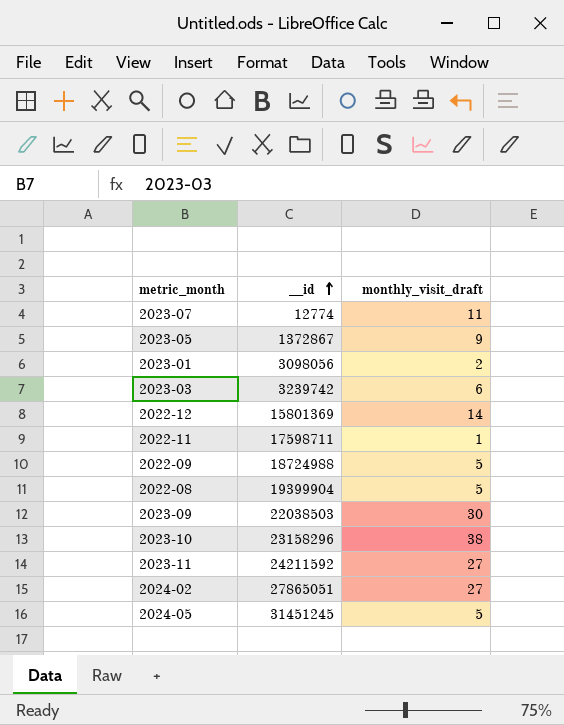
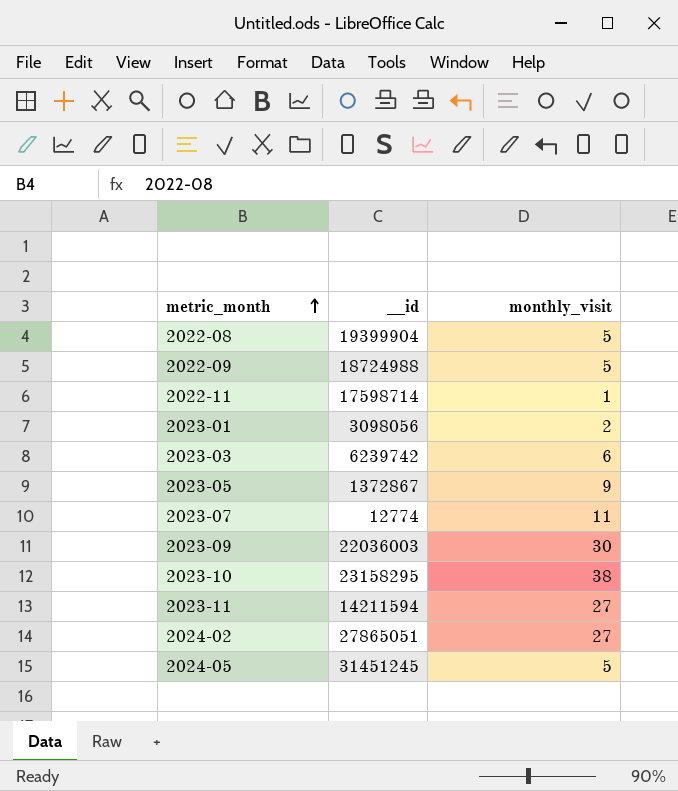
row order: __id ascending -> metric_month ascending
column name: monthly_visit_draft -> monthly_visit
row 2022-12: 15801369 | 14 -> none
2022-11 | __id: 17598711 -> 17598714
2023-03 | __id: 3239742 -> 6239742
2023-09 | __id: 22038503 -> 22036003
2023-10 | __id: 23158296 -> 23158295
2023-11 | __id: 24211592 -> 14211594

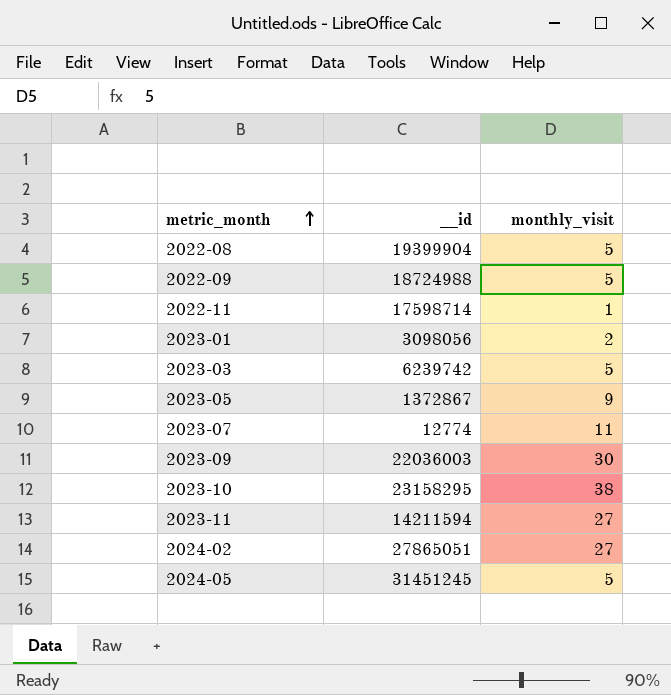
2023-03 | monthly_visit: 6 -> 5

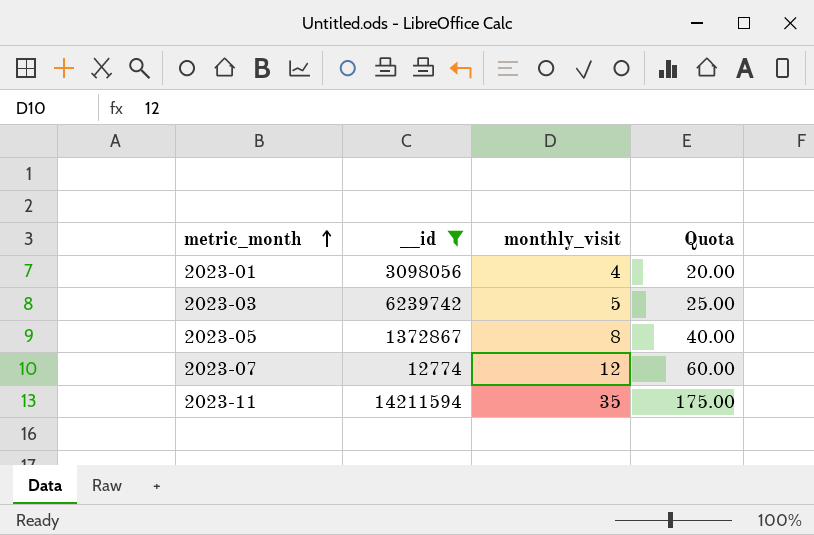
filter: none -> __id <= 14211594
column Quota | formula: none -> [monthly_visit] * 5
2023-01 | monthly_visit: 2 -> 4
2023-05 | monthly_visit: 9 -> 8
2023-07 | monthly_visit: 11 -> 12
2023-11 | monthly_visit: 27 -> 35

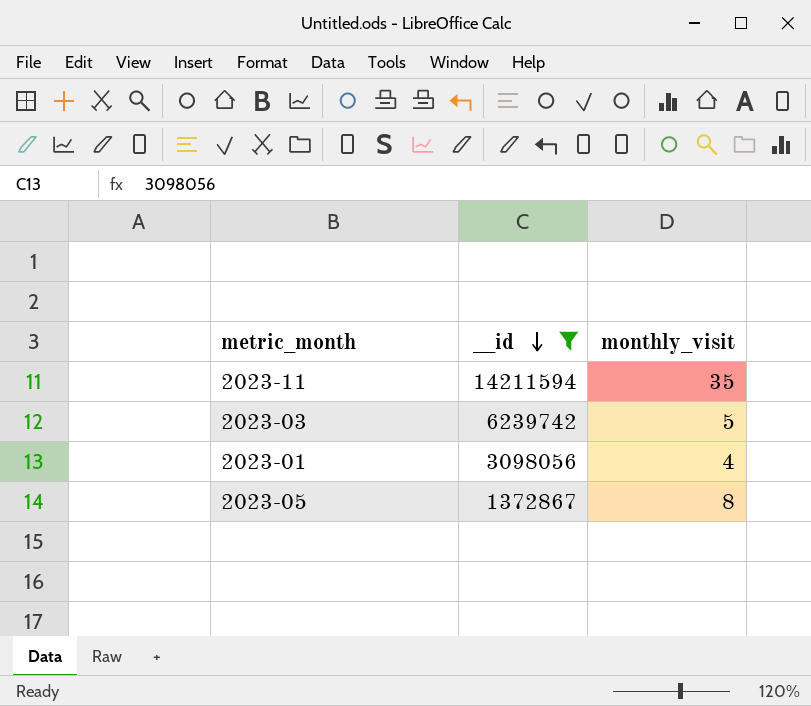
row order: metric_month ascending -> __id descending
column Quota | formula: [monthly_visit] * 5 -> none
row 2023-07: 12774 | 12 | 60.00 -> none

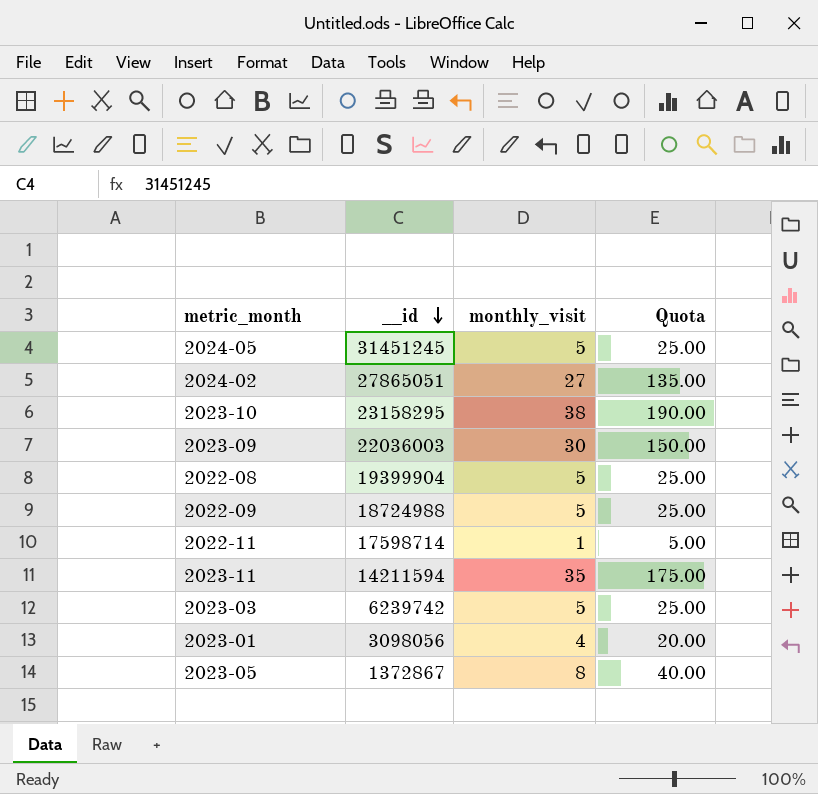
filter: __id <= 14211594 -> none
column Quota | formula: none -> [monthly_visit] * 5

